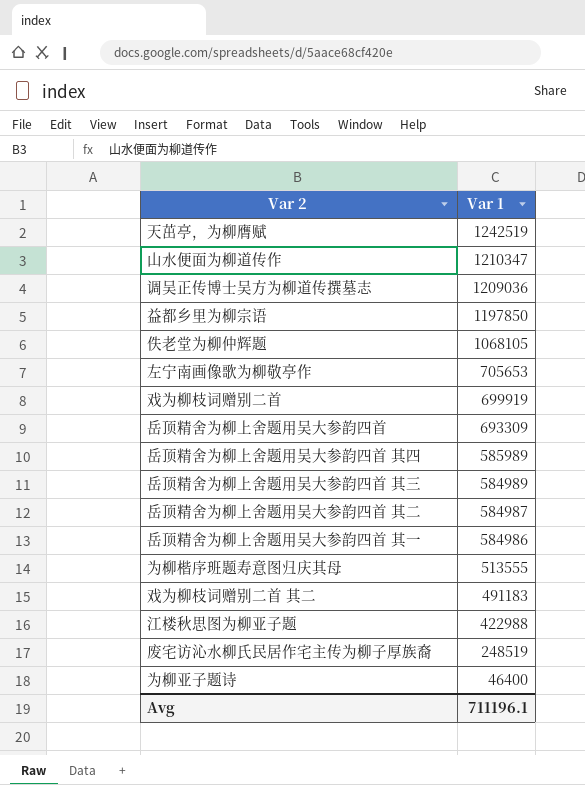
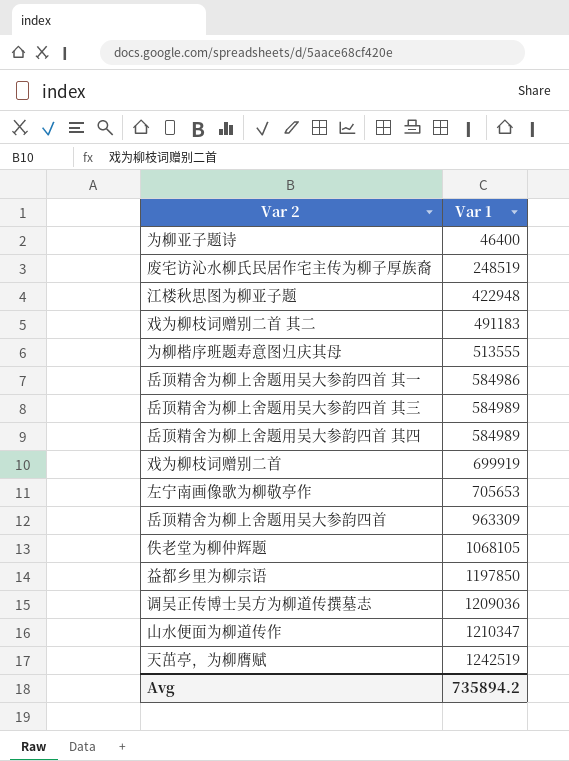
row order: Var 1 descending -> Var 1 ascending
row 岳顶精舍为柳上舍题用吴大参韵四首 其二: 584987 -> none
江楼秋思图为柳亚子题 | Var 1: 422988 -> 422948
岳顶精舍为柳上舍题用吴大参韵四首 其四 | Var 1: 585989 -> 584989
岳顶精舍为柳上舍题用吴大参韵四首 | Var 1: 693309 -> 963309
Avg | Var 1: 711196.1 -> 735894.2

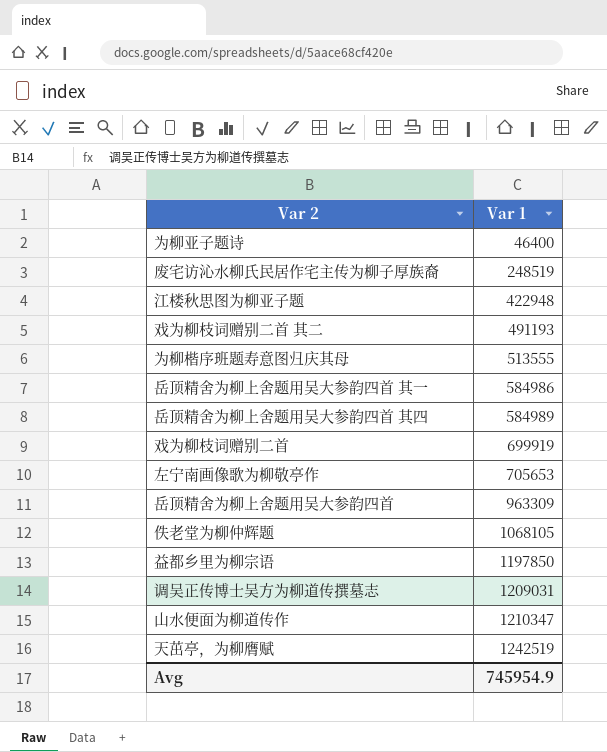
row 岳顶精舍为柳上舍题用吴大参韵四首 其三: 584989 -> none
戏为柳枝词赠别二首 其二 | Var 1: 491183 -> 491193
调吴正传博士吴方为柳道传撰墓志 | Var 1: 1209036 -> 1209031
Avg | Var 1: 735894.2 -> 745954.9

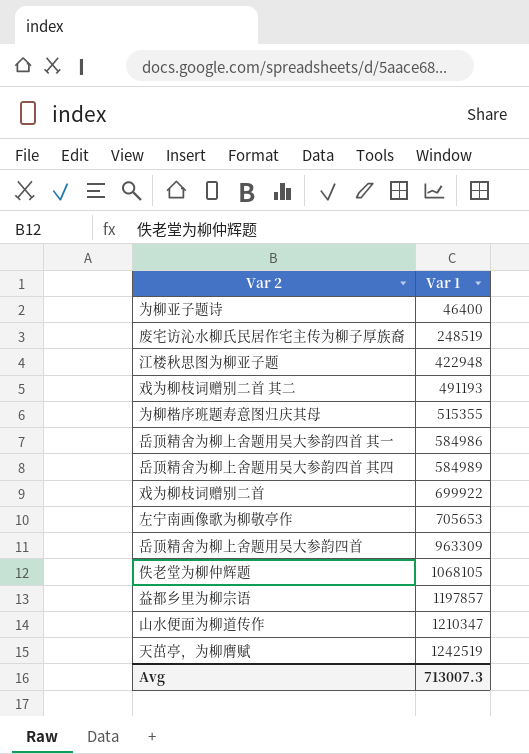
row 调吴正传博士吴方为柳道传撰墓志: 1209031 -> none
为柳楷序班题寿意图归庆其母 | Var 1: 513555 -> 515355
戏为柳枝词赠别二首 | Var 1: 699919 -> 699922
益都乡里为柳宗语 | Var 1: 1197850 -> 1197857
Avg | Var 1: 745954.9 -> 713007.3

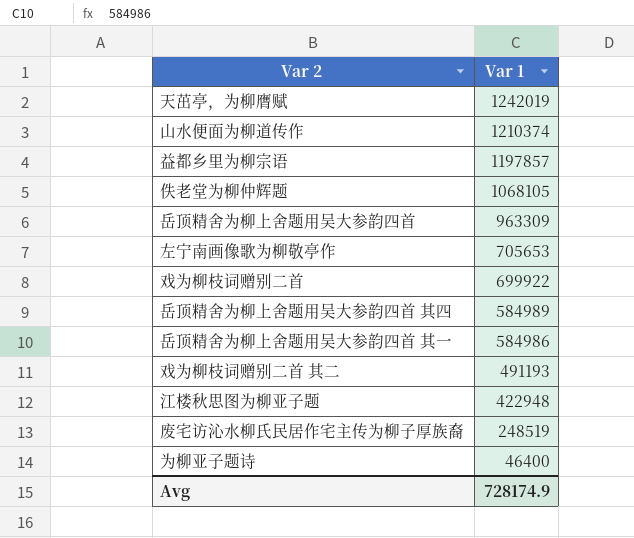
row order: Var 1 ascending -> Var 1 descending
row 为柳楷序班题寿意图归庆其母: 515355 -> none
天茁亭，为柳膺赋 | Var 1: 1242519 -> 1242019
山水便面为柳道传作 | Var 1: 1210347 -> 1210374
Avg | Var 1: 713007.3 -> 728174.9

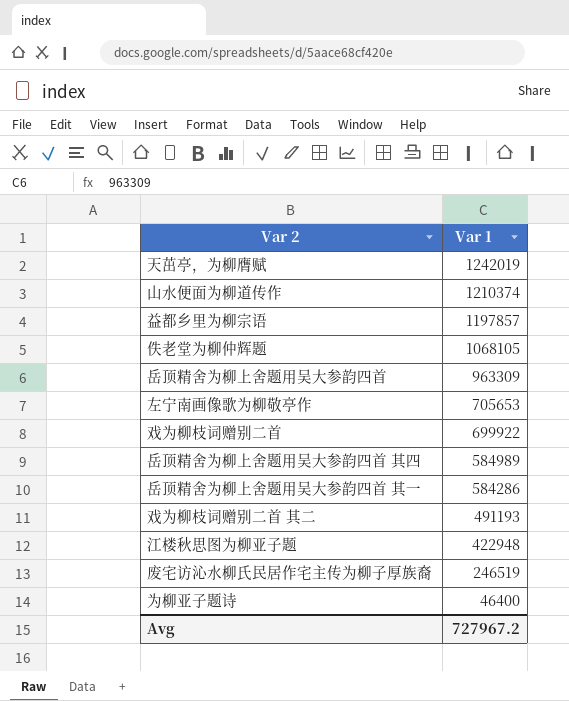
岳顶精舍为柳上舍题用吴大参韵四首 其一 | Var 1: 584986 -> 584286
废宅访沁水柳氏民居作宅主传为柳子厚族裔 | Var 1: 248519 -> 246519
Avg | Var 1: 728174.9 -> 727967.2

